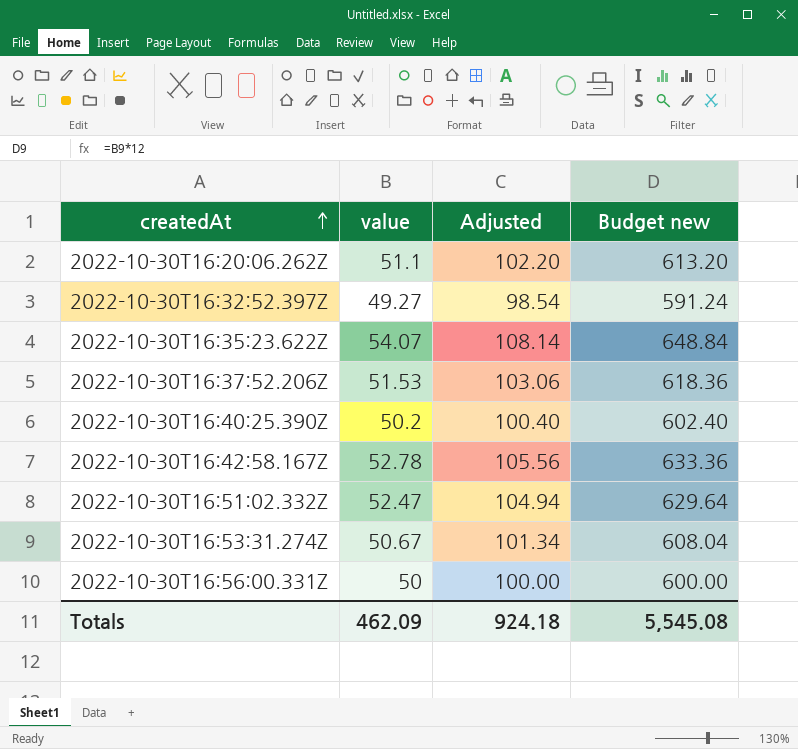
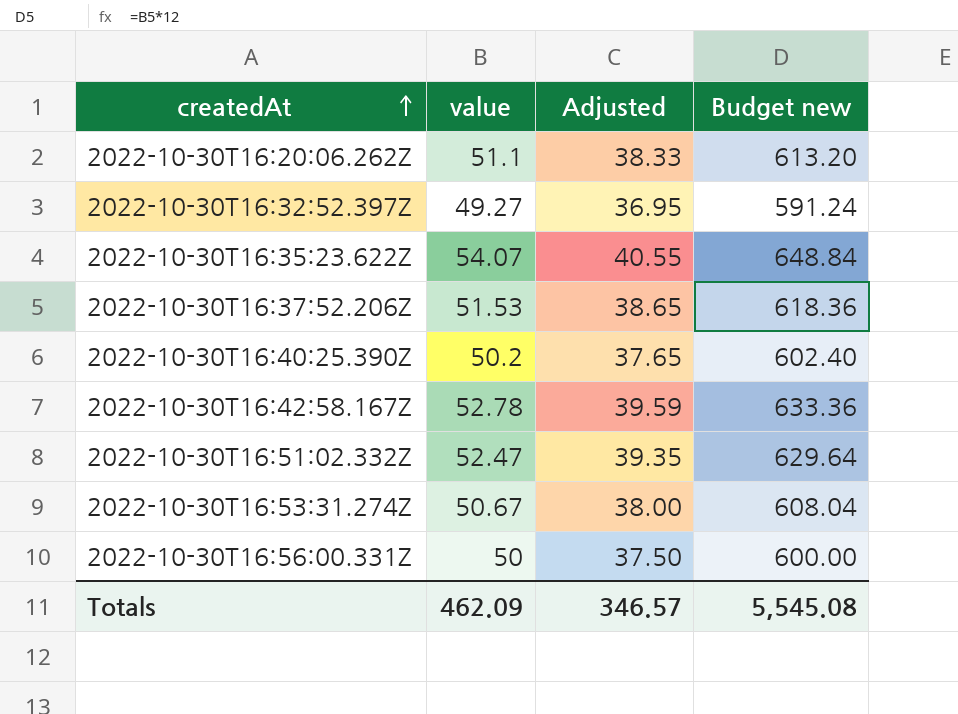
column Adjusted | formula: [value] * 2 -> [value] * 0.75
Totals | Adjusted: 924.18 -> 346.57

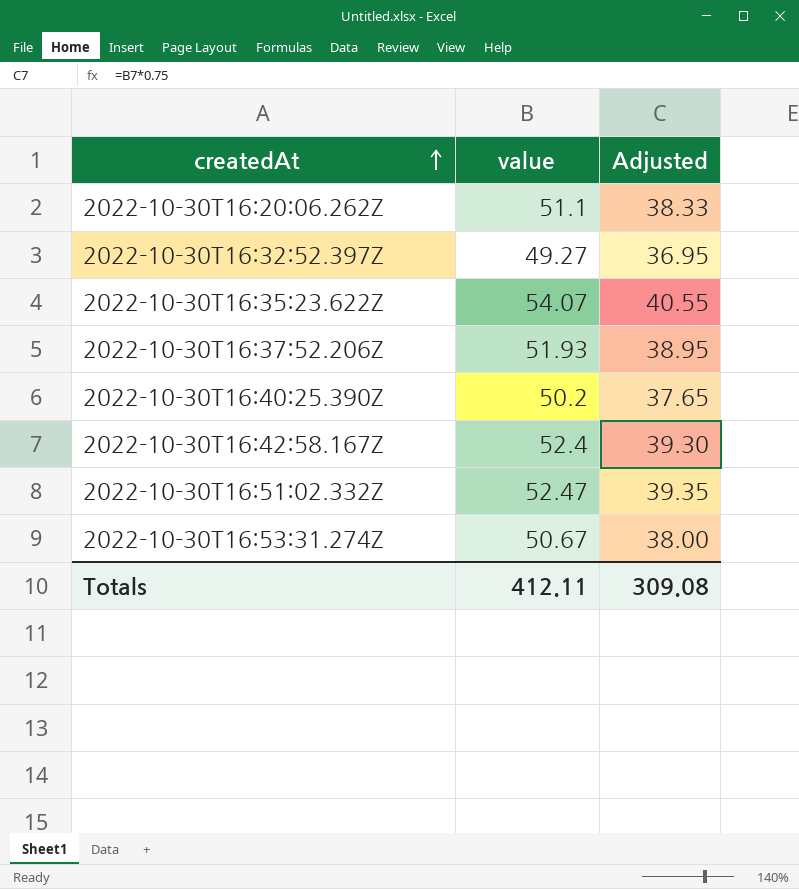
column Budget new | formula: [value] * 12 -> none
row 2022-10-30T16:56:00.331Z: 50 | 37.50 | 600.00 -> none
2022-10-30T16:37:52.206Z | value: 51.53 -> 51.93
2022-10-30T16:37:52.206Z | Adjusted: 38.65 -> 38.95
2022-10-30T16:42:58.167Z | value: 52.78 -> 52.4
2022-10-30T16:42:58.167Z | Adjusted: 39.59 -> 39.30
Totals | value: 462.09 -> 412.11
Totals | Adjusted: 346.57 -> 309.08

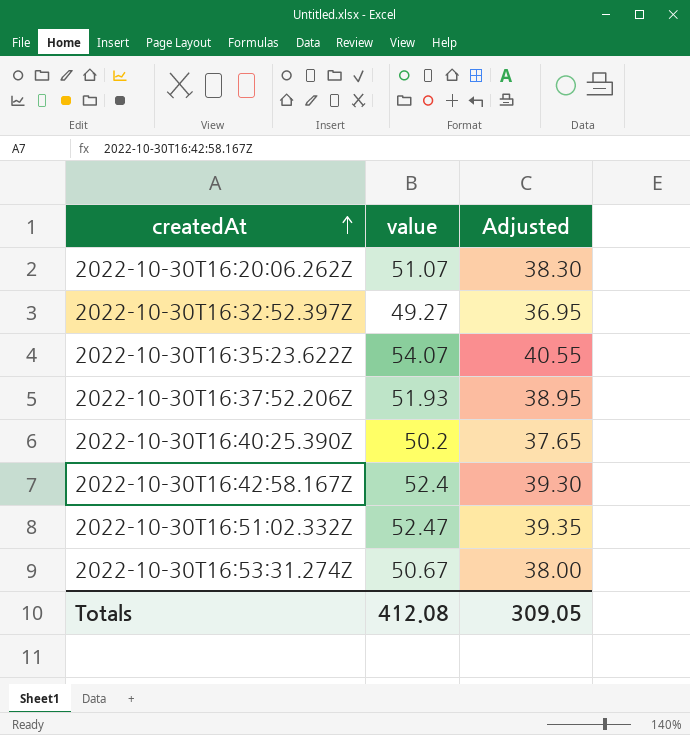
2022-10-30T16:20:06.262Z | value: 51.1 -> 51.07
2022-10-30T16:20:06.262Z | Adjusted: 38.33 -> 38.30
Totals | value: 412.11 -> 412.08
Totals | Adjusted: 309.08 -> 309.05

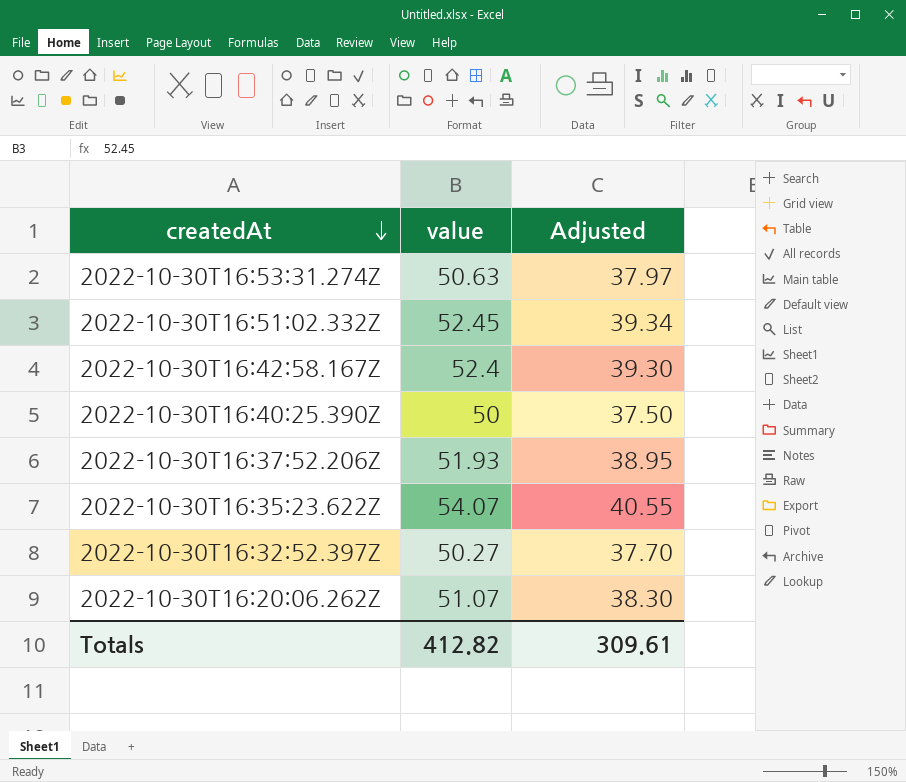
row order: createdAt ascending -> createdAt descending
2022-10-30T16:53:31.274Z | value: 50.67 -> 50.63
2022-10-30T16:53:31.274Z | Adjusted: 38.00 -> 37.97
2022-10-30T16:51:02.332Z | value: 52.47 -> 52.45
2022-10-30T16:51:02.332Z | Adjusted: 39.35 -> 39.34
2022-10-30T16:40:25.390Z | value: 50.2 -> 50
2022-10-30T16:40:25.390Z | Adjusted: 37.65 -> 37.50
2022-10-30T16:32:52.397Z | value: 49.27 -> 50.27
2022-10-30T16:32:52.397Z | Adjusted: 36.95 -> 37.70
Totals | value: 412.08 -> 412.82
Totals | Adjusted: 309.05 -> 309.61

